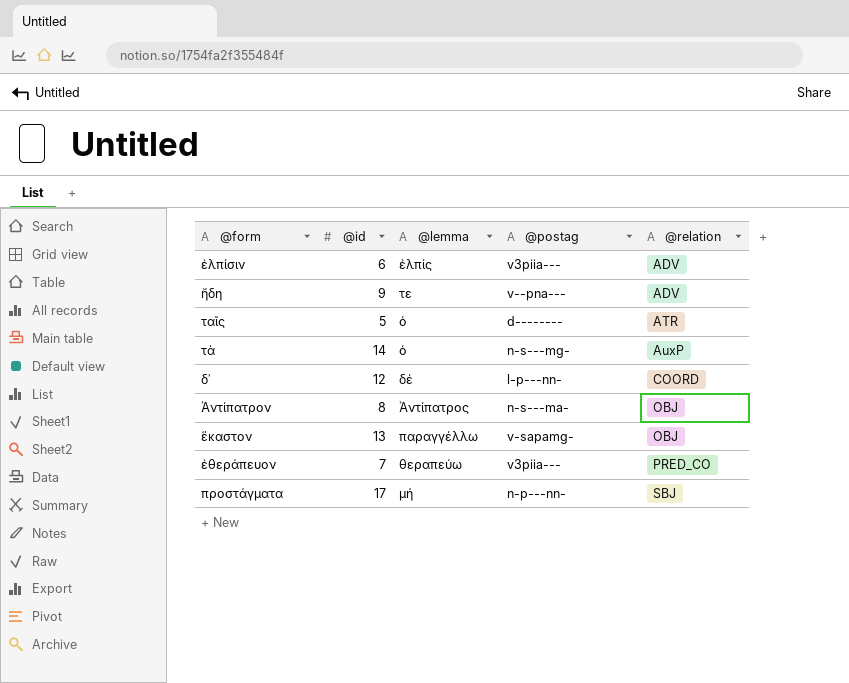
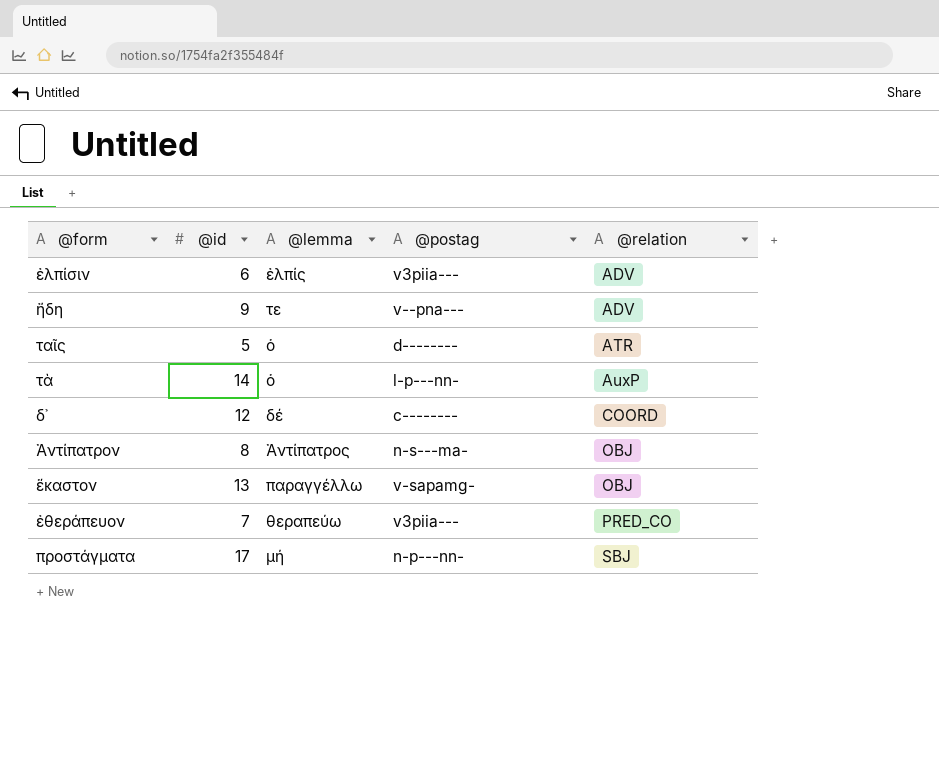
τὰ | @postag: n-s---mg- -> l-p---nn-
δ᾽ | @postag: l-p---nn- -> c--------

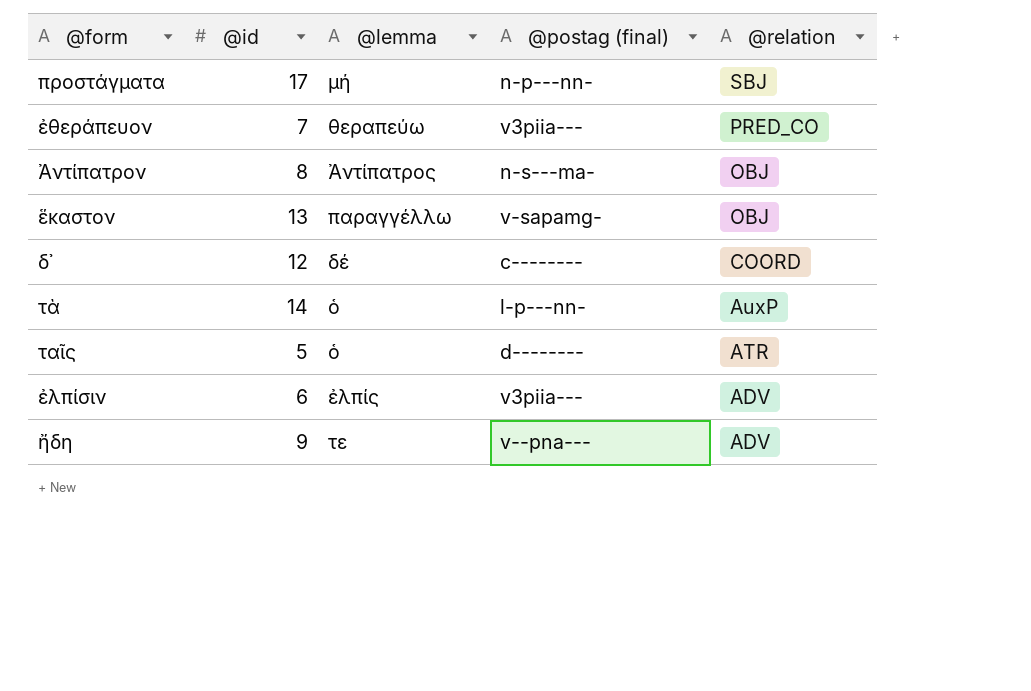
row order: @relation ascending -> @relation descending
column name: @postag -> @postag (final)

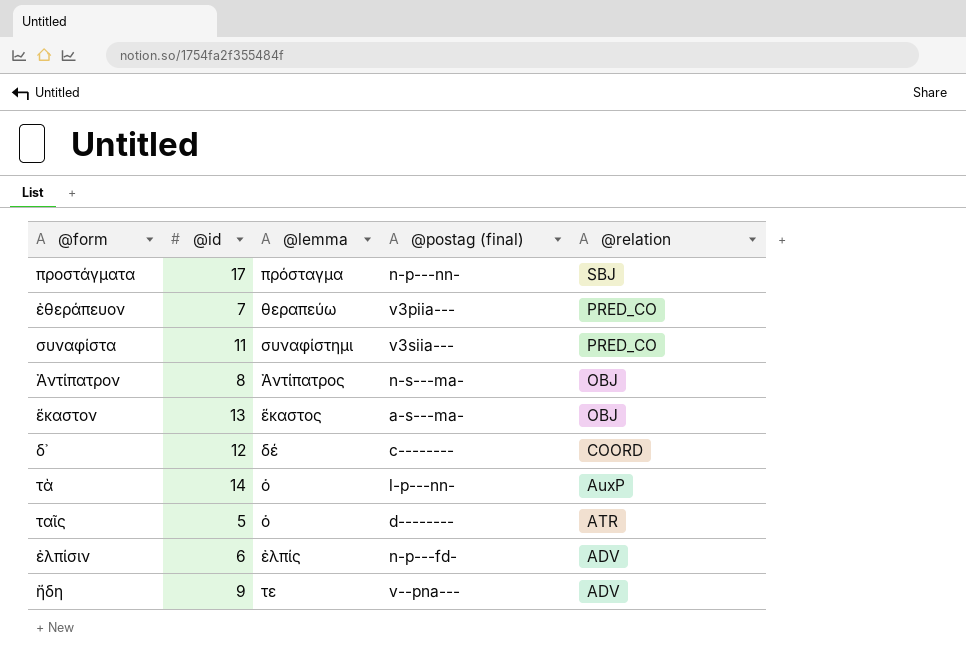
προστάγματα | @lemma: μή -> πρόσταγμα
row συναφίστα: none -> 11 | συναφίστημι | v3siia--- | PRED_CO
ἕκαστον | @lemma: παραγγέλλω -> ἕκαστος
ἕκαστον | @postag (final): v-sapamg- -> a-s---ma-
ἐλπίσιν | @postag (final): v3piia--- -> n-p---fd-

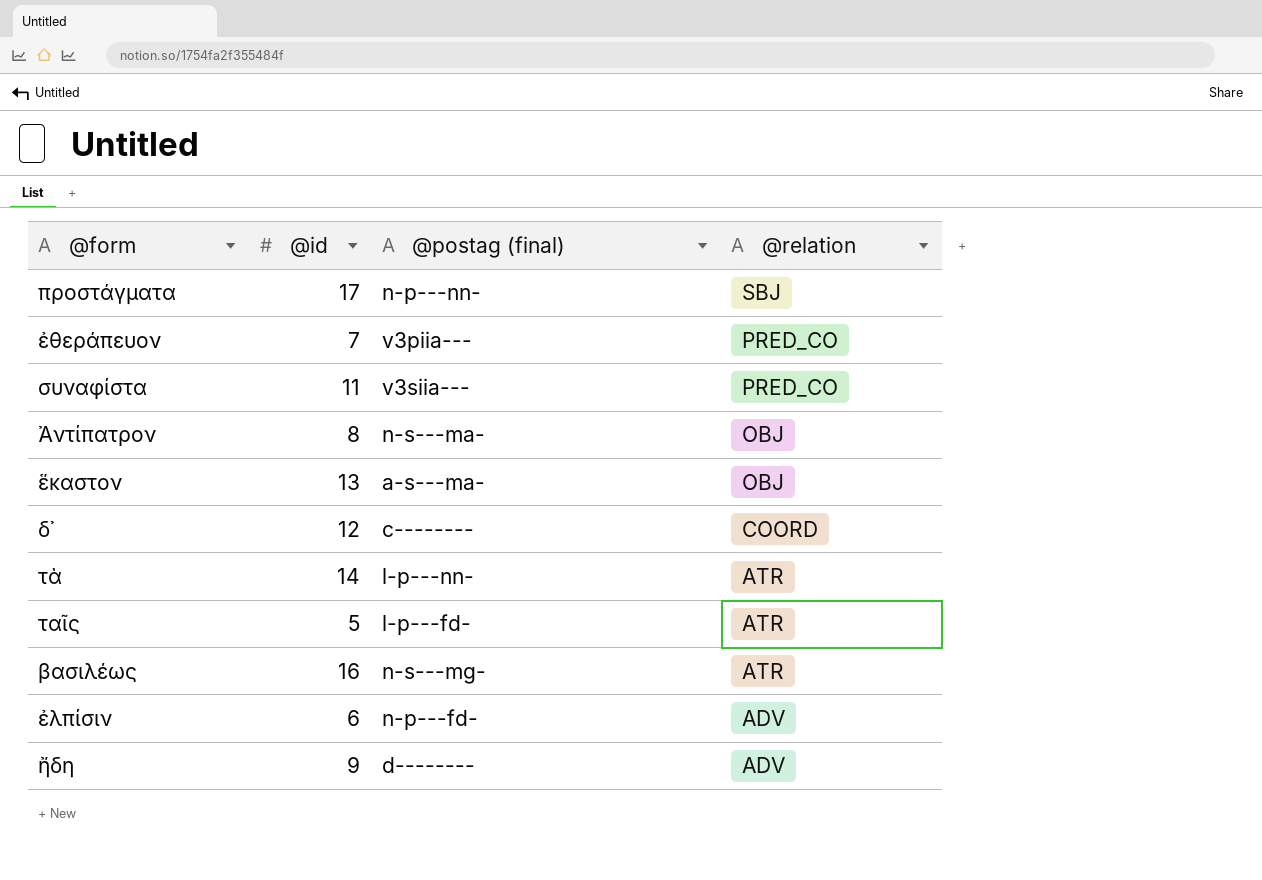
column @lemma | position: 3 -> none
τὰ | @relation: AuxP -> ATR
ταῖς | @postag (final): d-------- -> l-p---fd-
row βασιλέως: none -> 16 | n-s---mg- | ATR
ἤδη | @postag (final): v--pna--- -> d--------

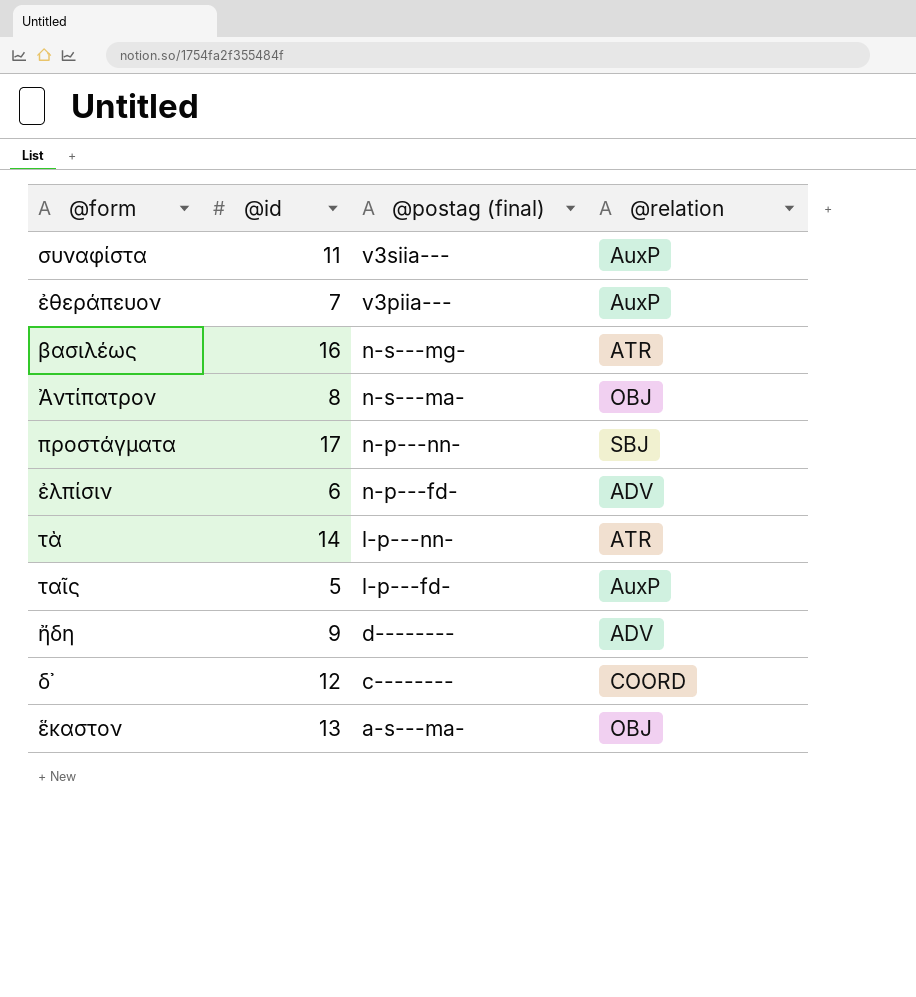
row order: @relation descending -> @postag (final) descending
συναφίστα | @relation: PRED_CO -> AuxP
ἐθεράπευον | @relation: PRED_CO -> AuxP
ταῖς | @relation: ATR -> AuxP

